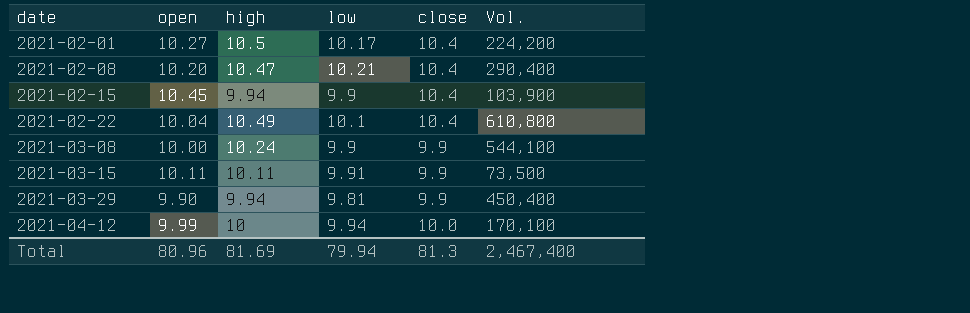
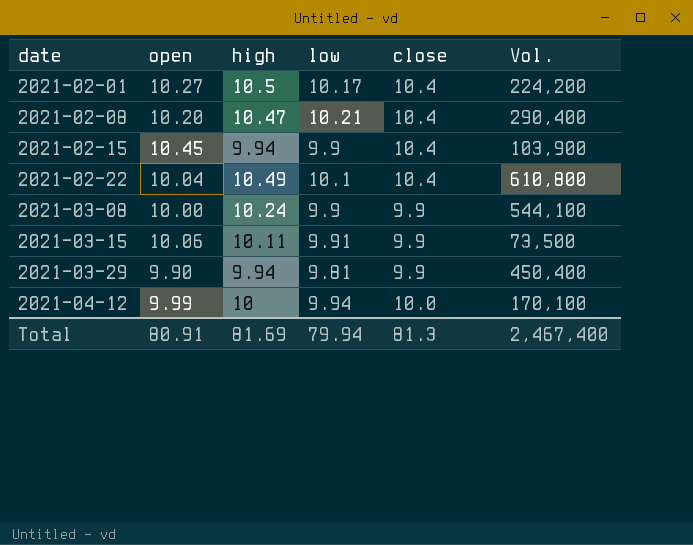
2021-03-15 | open: 10.11 -> 10.06
Total | open: 80.96 -> 80.91

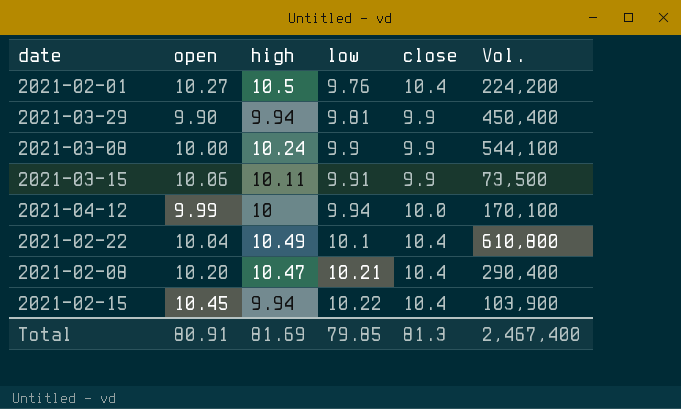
row order: date ascending -> low ascending
2021-02-01 | low: 10.17 -> 9.76
2021-02-15 | low: 9.9 -> 10.22
Total | low: 79.94 -> 79.85

